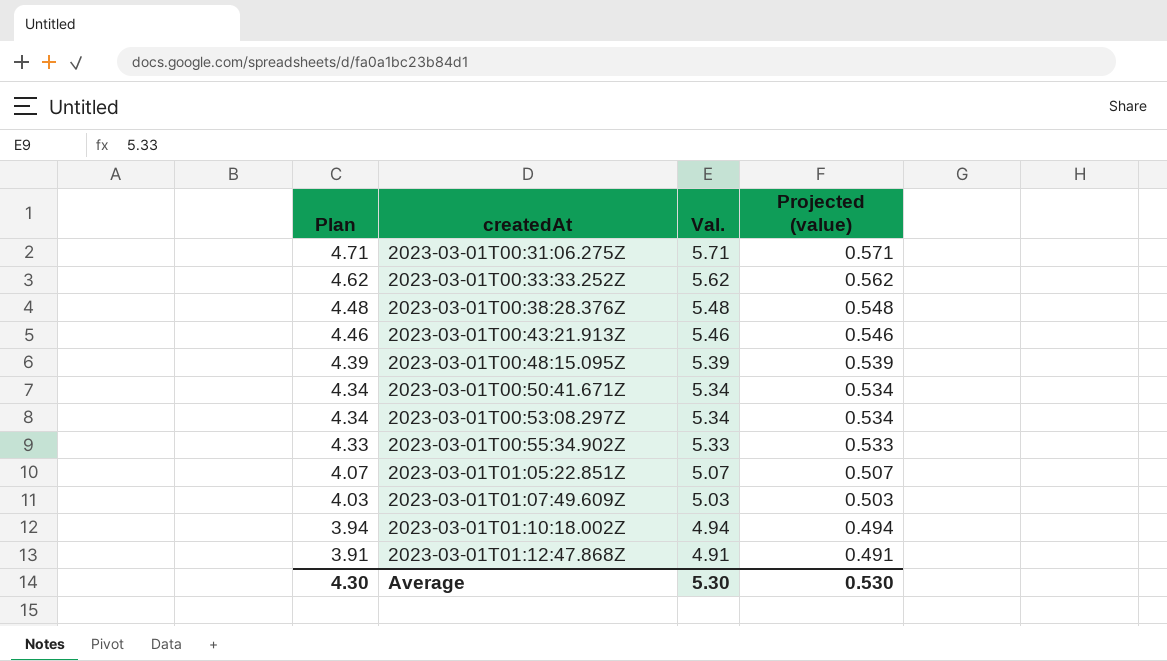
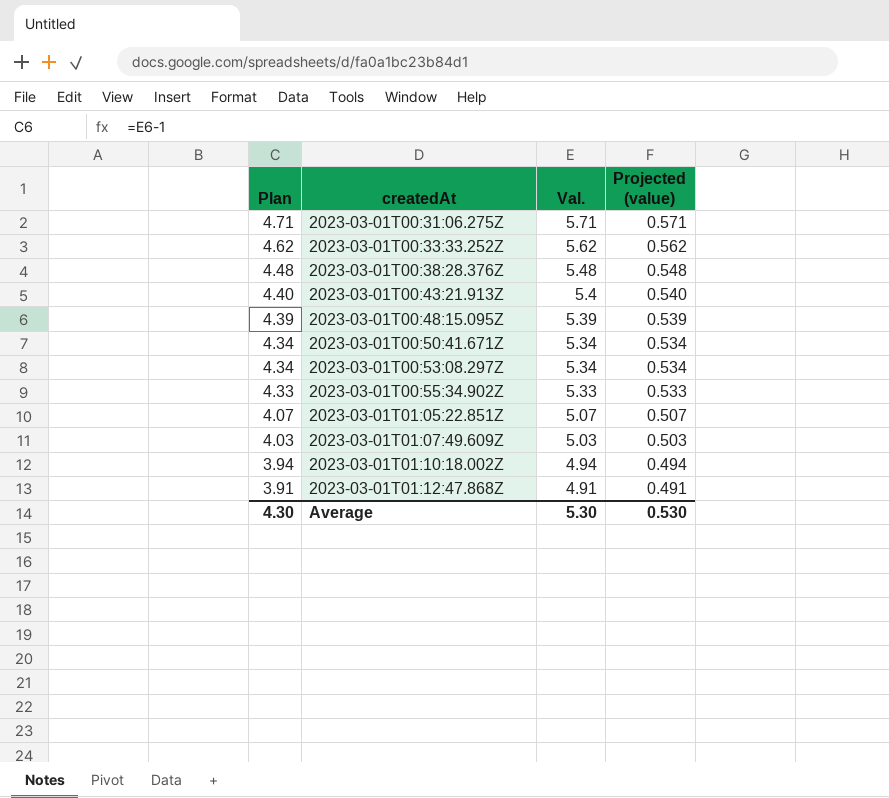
2023-03-01T00:43:21.913Z | Plan: 4.46 -> 4.40
2023-03-01T00:43:21.913Z | Val.: 5.46 -> 5.4
2023-03-01T00:43:21.913Z | Projected (value): 0.546 -> 0.540

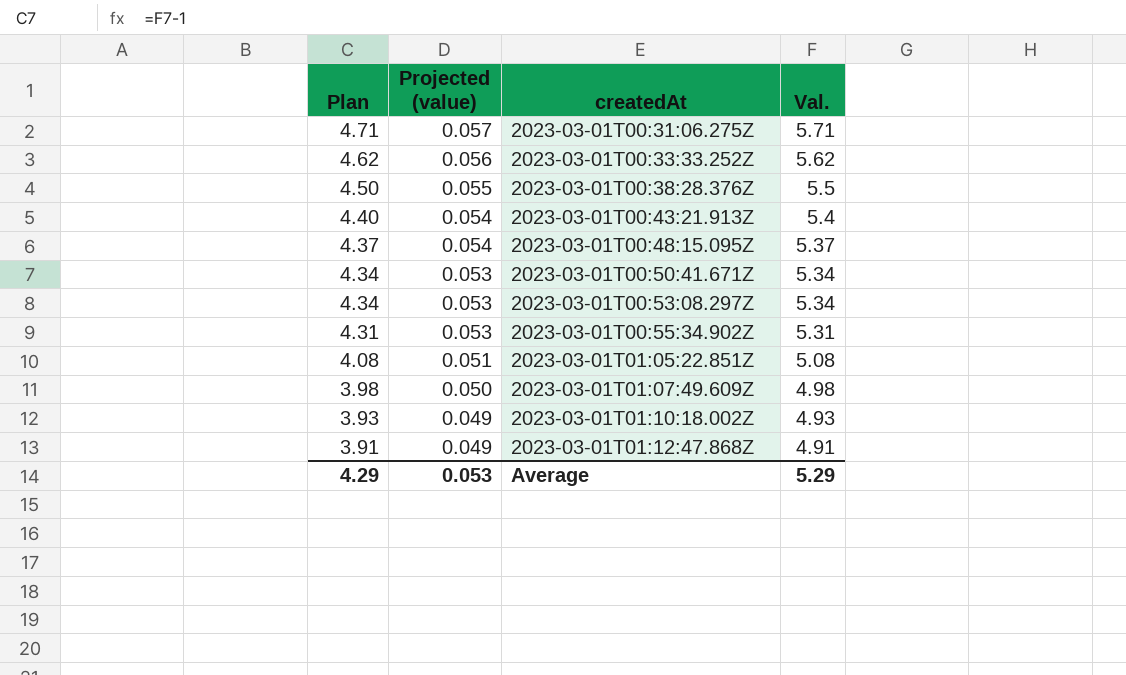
column Projected (value) | formula: [Val.] * 0.1 -> [Val.] * 0.01
column Projected (value) | position: 4 -> 2
2023-03-01T00:38:28.376Z | Plan: 4.48 -> 4.50
2023-03-01T00:38:28.376Z | Val.: 5.48 -> 5.5
2023-03-01T00:48:15.095Z | Plan: 4.39 -> 4.37
2023-03-01T00:48:15.095Z | Val.: 5.39 -> 5.37
2023-03-01T00:55:34.902Z | Plan: 4.33 -> 4.31
2023-03-01T00:55:34.902Z | Val.: 5.33 -> 5.31
2023-03-01T01:05:22.851Z | Plan: 4.07 -> 4.08
2023-03-01T01:05:22.851Z | Val.: 5.07 -> 5.08
2023-03-01T01:07:49.609Z | Plan: 4.03 -> 3.98
2023-03-01T01:07:49.609Z | Val.: 5.03 -> 4.98
2023-03-01T01:10:18.002Z | Plan: 3.94 -> 3.93
2023-03-01T01:10:18.002Z | Val.: 4.94 -> 4.93
Average | Plan: 4.30 -> 4.29
Average | Projected (value): 0.530 -> 0.053
Average | Val.: 5.30 -> 5.29

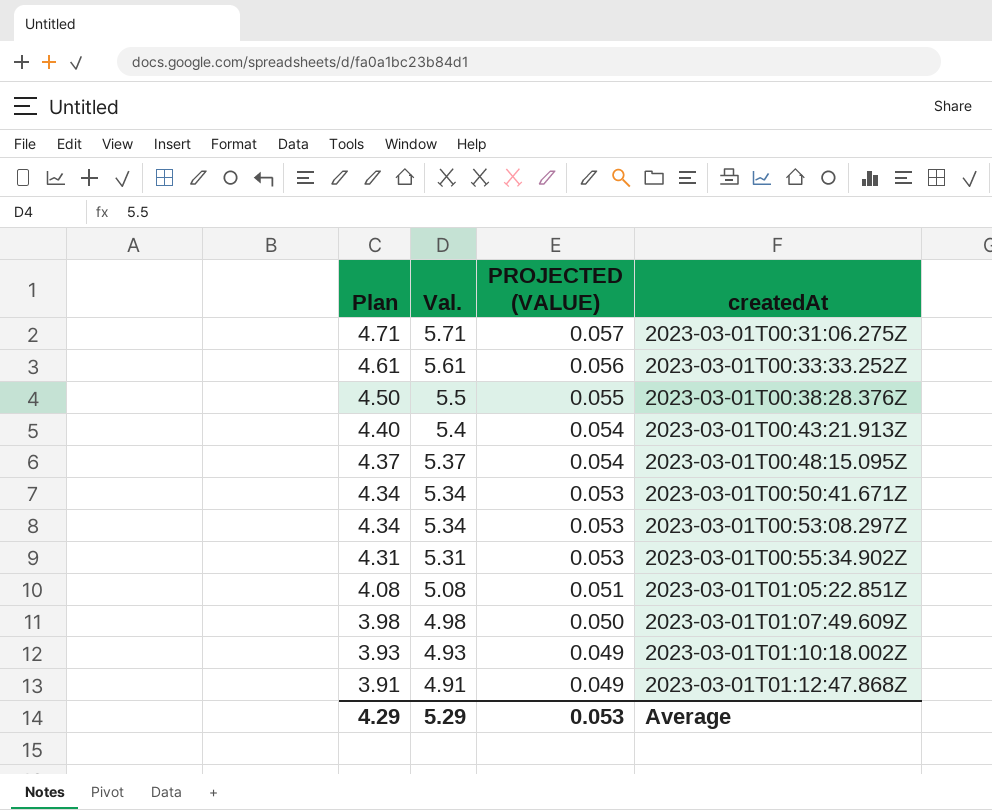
column Val. | position: 4 -> 2
column name: Projected (value) -> PROJECTED (VALUE)
2023-03-01T00:33:33.252Z | Plan: 4.62 -> 4.61
2023-03-01T00:33:33.252Z | Val.: 5.62 -> 5.61

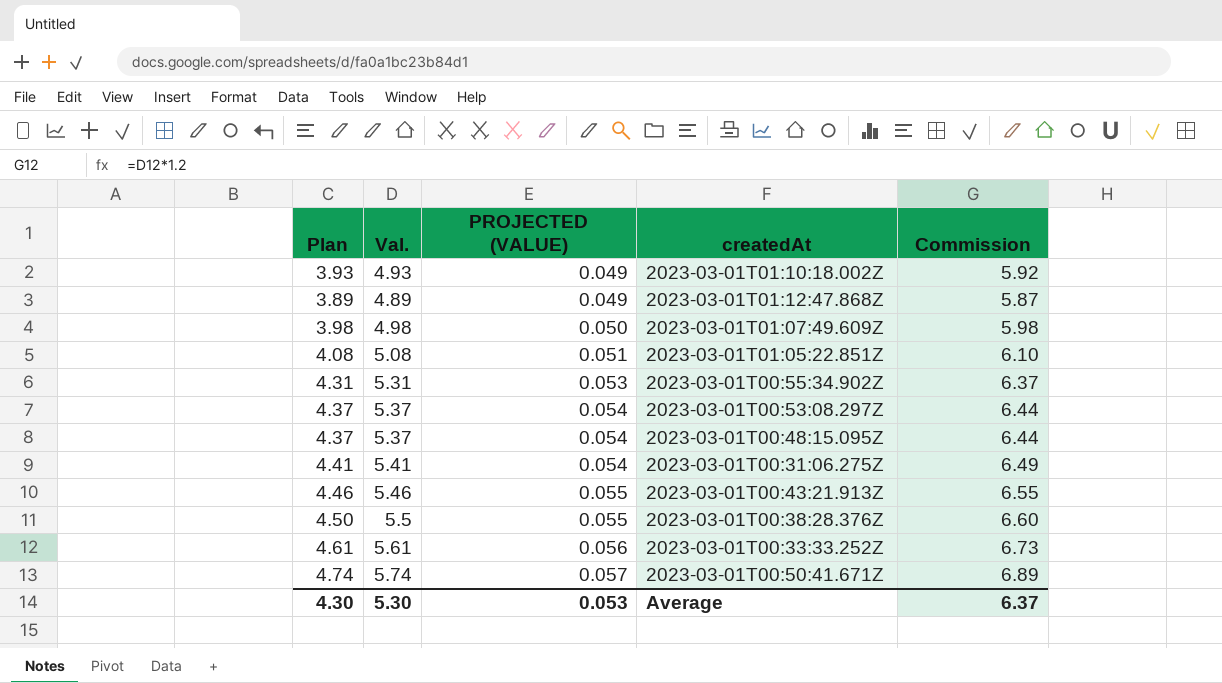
row order: Plan descending -> PROJECTED (VALUE) ascending
column Commission | formula: none -> [Val.] * 1.2
2023-03-01T01:12:47.868Z | Plan: 3.91 -> 3.89
2023-03-01T01:12:47.868Z | Val.: 4.91 -> 4.89
2023-03-01T00:53:08.297Z | Plan: 4.34 -> 4.37
2023-03-01T00:53:08.297Z | Val.: 5.34 -> 5.37
2023-03-01T00:53:08.297Z | PROJECTED (VALUE): 0.053 -> 0.054
2023-03-01T00:31:06.275Z | Plan: 4.71 -> 4.41
2023-03-01T00:31:06.275Z | Val.: 5.71 -> 5.41
2023-03-01T00:31:06.275Z | PROJECTED (VALUE): 0.057 -> 0.054
2023-03-01T00:43:21.913Z | Plan: 4.40 -> 4.46
2023-03-01T00:43:21.913Z | Val.: 5.4 -> 5.46
2023-03-01T00:43:21.913Z | PROJECTED (VALUE): 0.054 -> 0.055
2023-03-01T00:50:41.671Z | Plan: 4.34 -> 4.74
2023-03-01T00:50:41.671Z | Val.: 5.34 -> 5.74
2023-03-01T00:50:41.671Z | PROJECTED (VALUE): 0.053 -> 0.057
Average | Plan: 4.29 -> 4.30
Average | Val.: 5.29 -> 5.30

